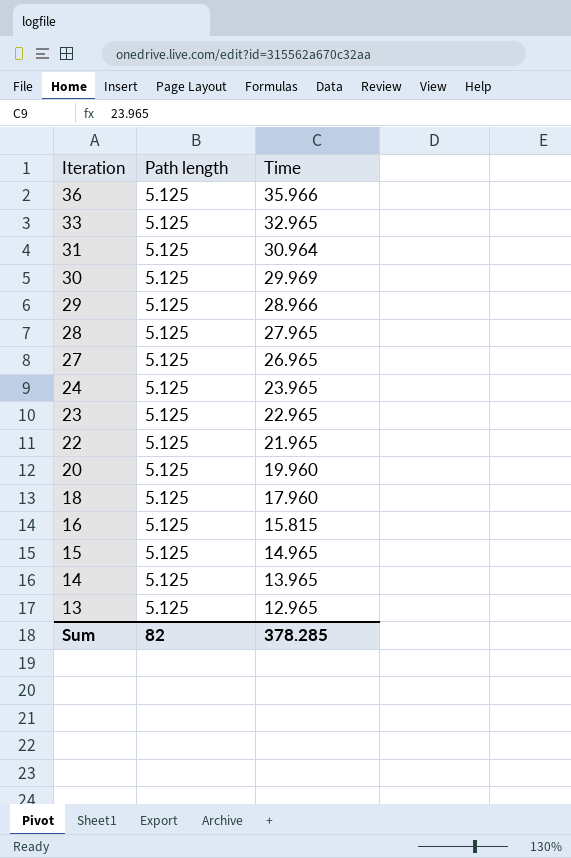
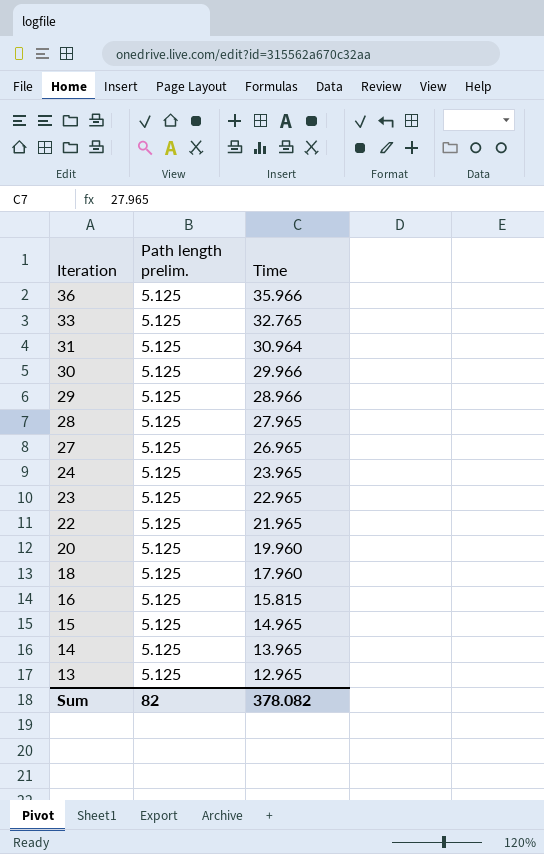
column name: Path length -> Path length prelim.
33 | Time: 32.965 -> 32.765
30 | Time: 29.969 -> 29.966
Sum | Time: 378.285 -> 378.082

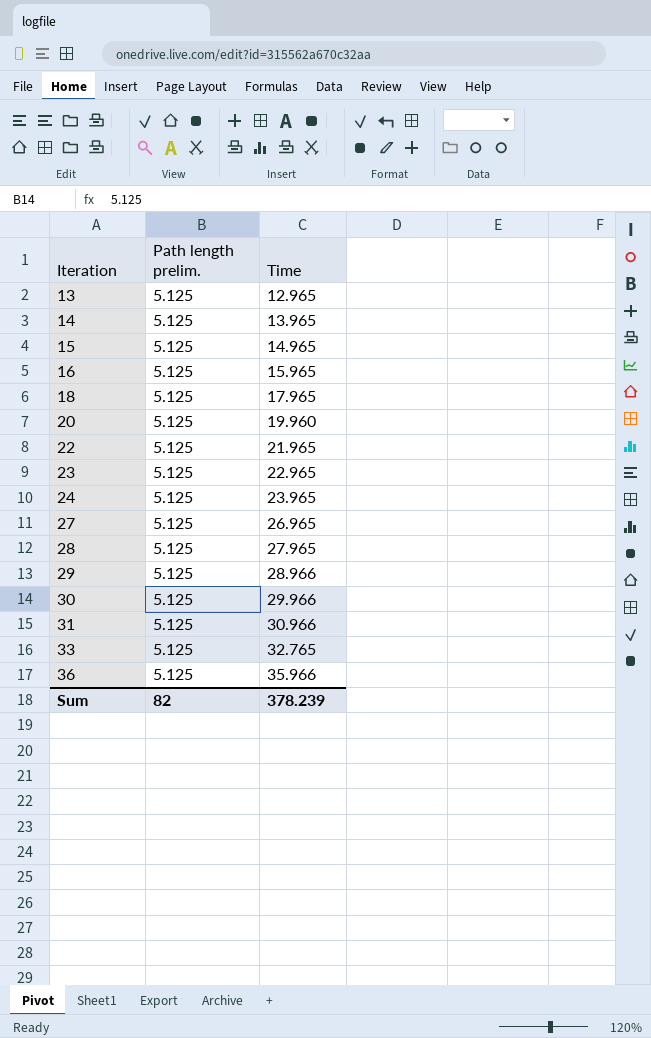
row order: Iteration descending -> Iteration ascending
16 | Time: 15.815 -> 15.965
18 | Time: 17.960 -> 17.965
31 | Time: 30.964 -> 30.966
Sum | Time: 378.082 -> 378.239

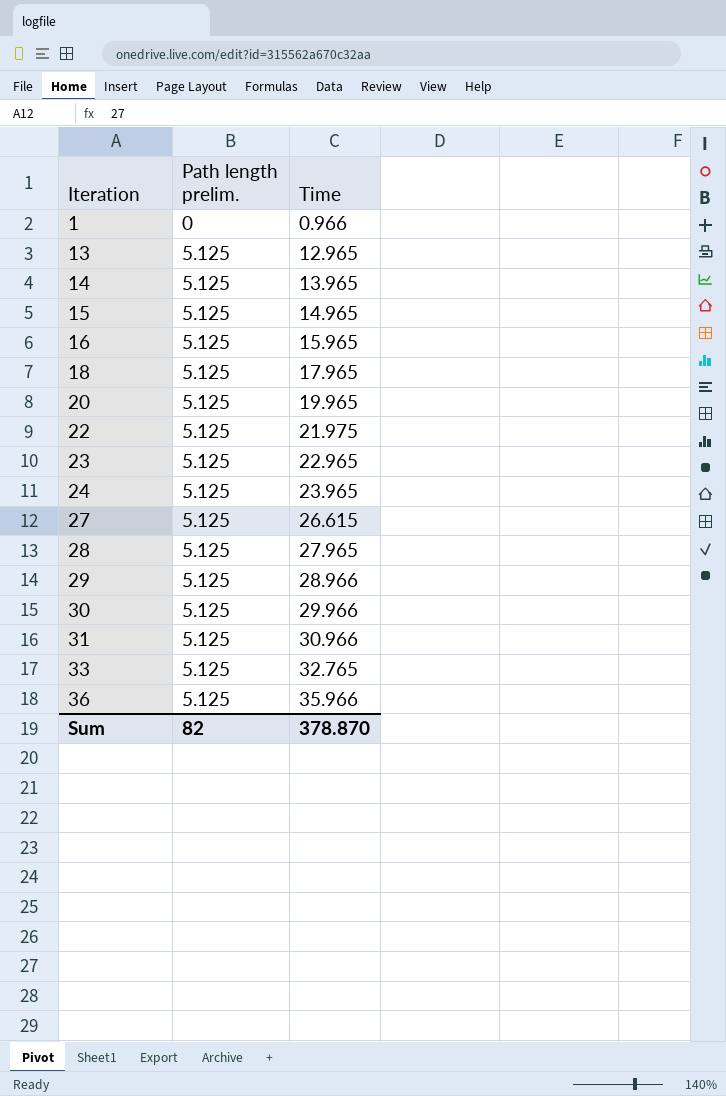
row 1: none -> 0 | 0.966
20 | Time: 19.960 -> 19.965
22 | Time: 21.965 -> 21.975
27 | Time: 26.965 -> 26.615
Sum | Time: 378.239 -> 378.870

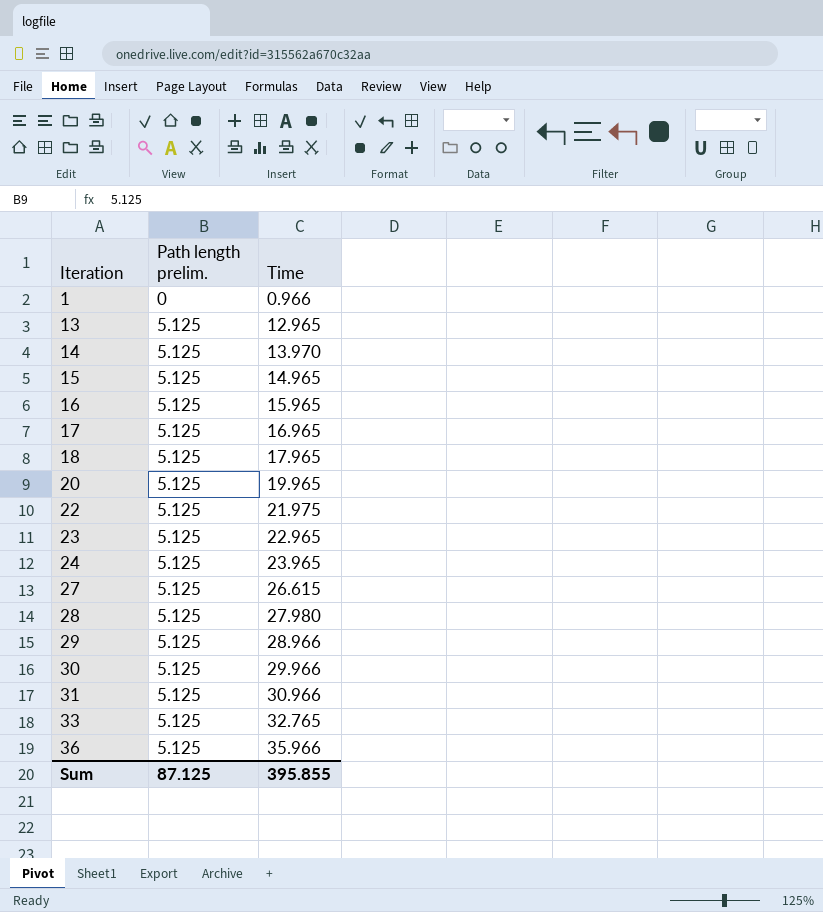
14 | Time: 13.965 -> 13.970
row 17: none -> 5.125 | 16.965
28 | Time: 27.965 -> 27.980
Sum | Path length prelim.: 82 -> 87.125
Sum | Time: 378.870 -> 395.855

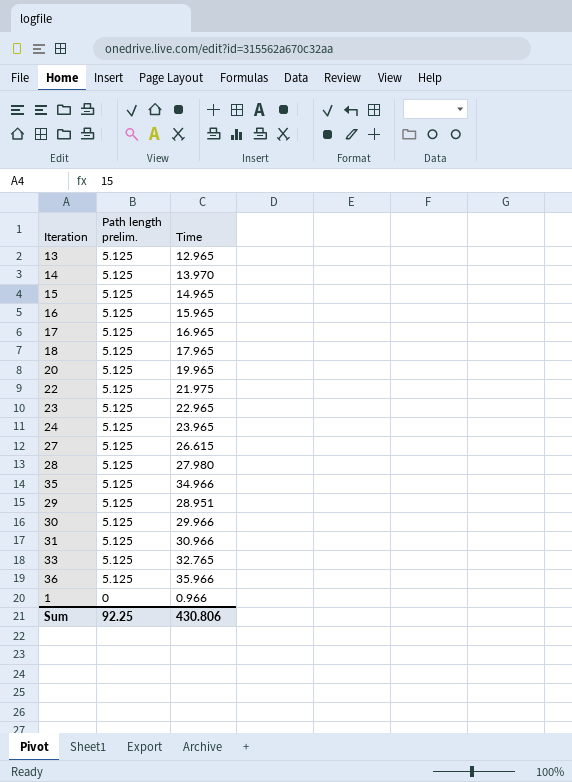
row order: Iteration ascending -> Path length prelim. descending
row 35: none -> 5.125 | 34.966
29 | Time: 28.966 -> 28.951
Sum | Path length prelim.: 87.125 -> 92.25
Sum | Time: 395.855 -> 430.806

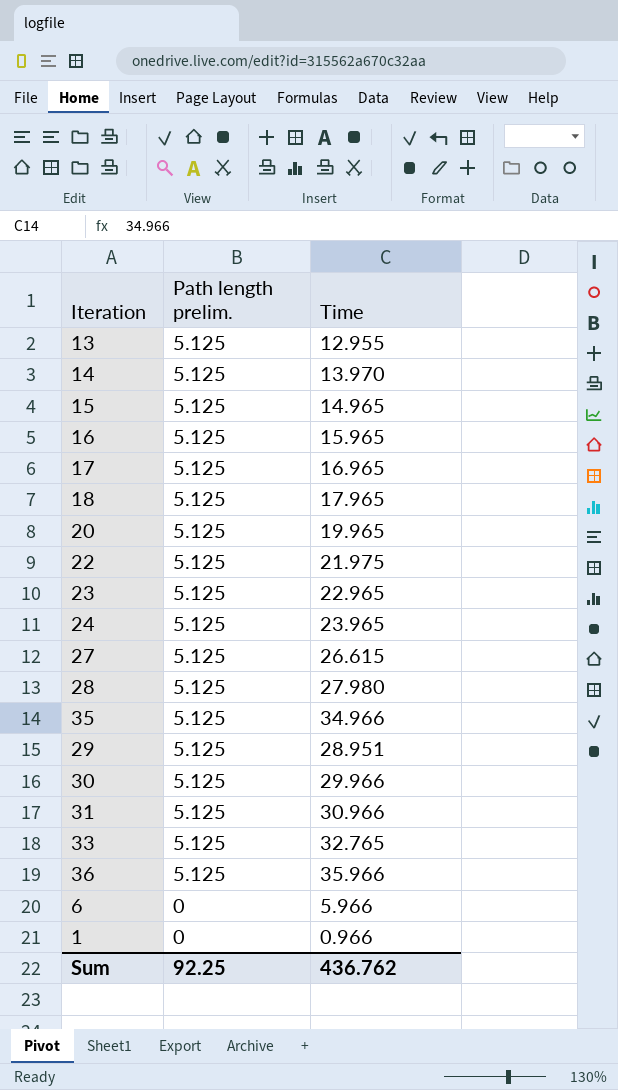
13 | Time: 12.965 -> 12.955
row 6: none -> 0 | 5.966
Sum | Time: 430.806 -> 436.762

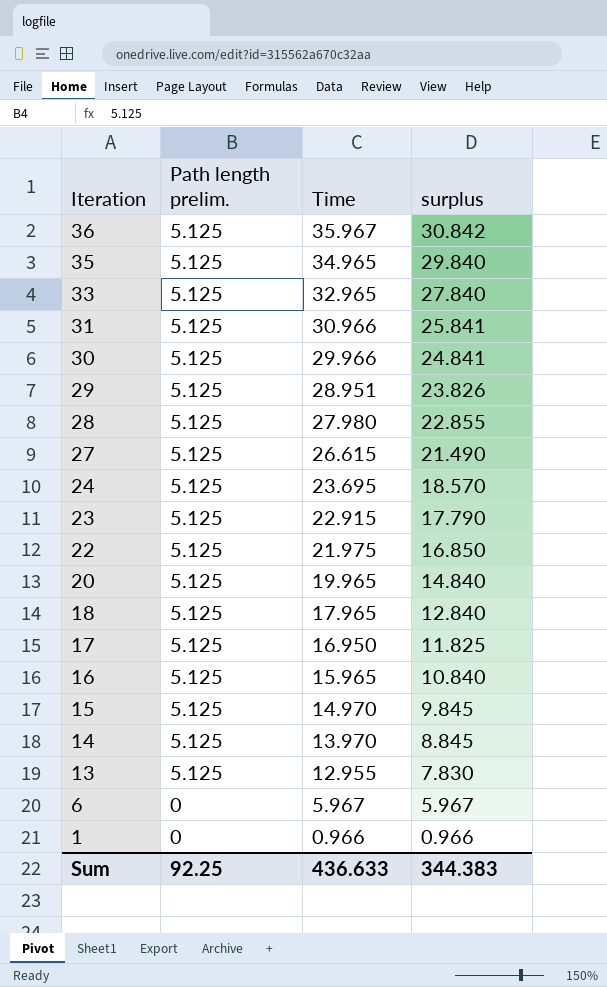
row order: Path length prelim. descending -> Iteration descending
column surplus | formula: none -> [Time] - [Path length prelim.]
36 | Time: 35.966 -> 35.967
35 | Time: 34.966 -> 34.965
33 | Time: 32.765 -> 32.965
24 | Time: 23.965 -> 23.695
23 | Time: 22.965 -> 22.915
17 | Time: 16.965 -> 16.950
15 | Time: 14.965 -> 14.970
6 | Time: 5.966 -> 5.967
Sum | Time: 436.762 -> 436.633

